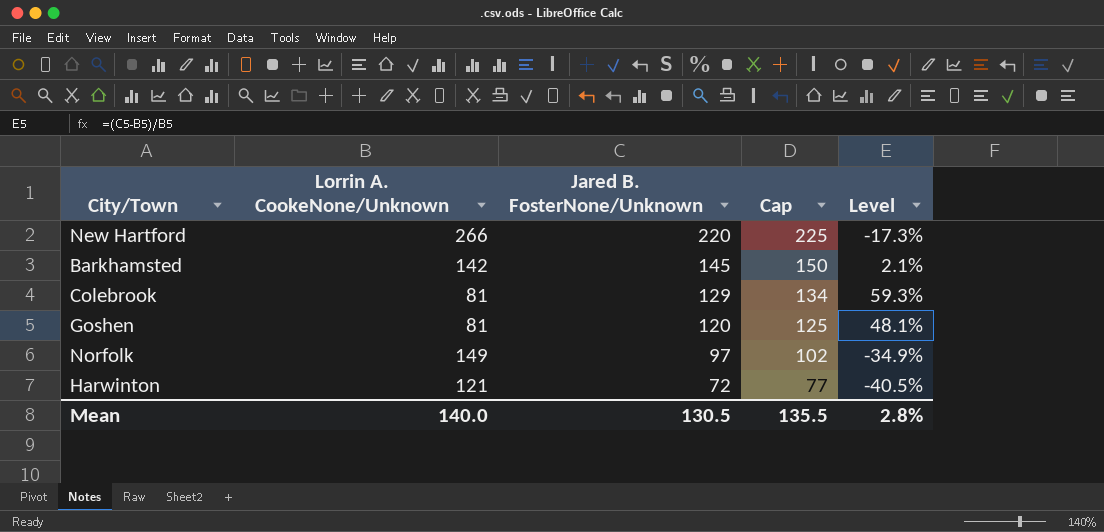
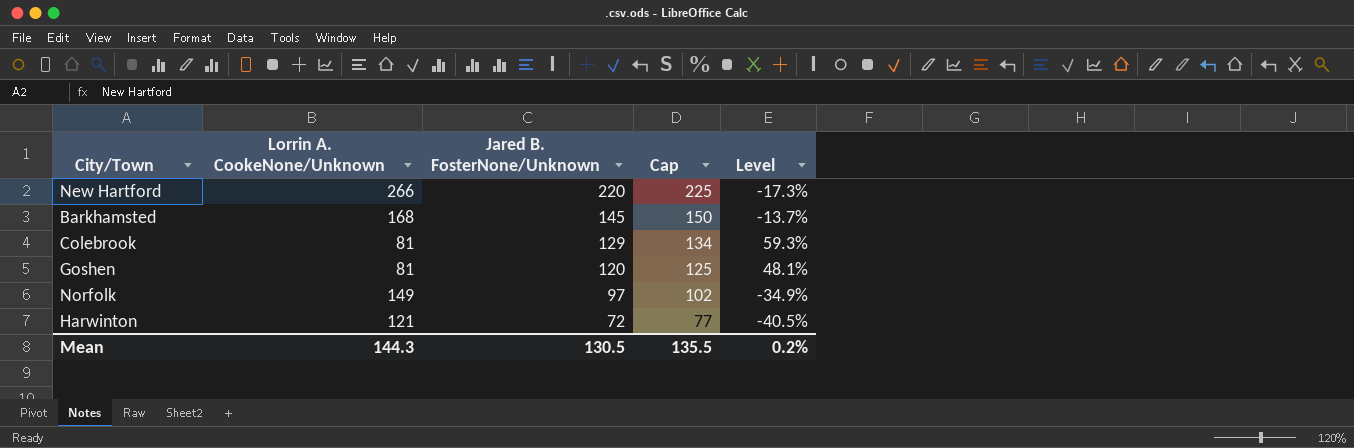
Barkhamsted | Lorrin A. CookeNone/Unknown: 142 -> 168
Barkhamsted | Level: 2.1% -> -13.7%
Mean | Lorrin A. CookeNone/Unknown: 140.0 -> 144.3
Mean | Level: 2.8% -> 0.2%

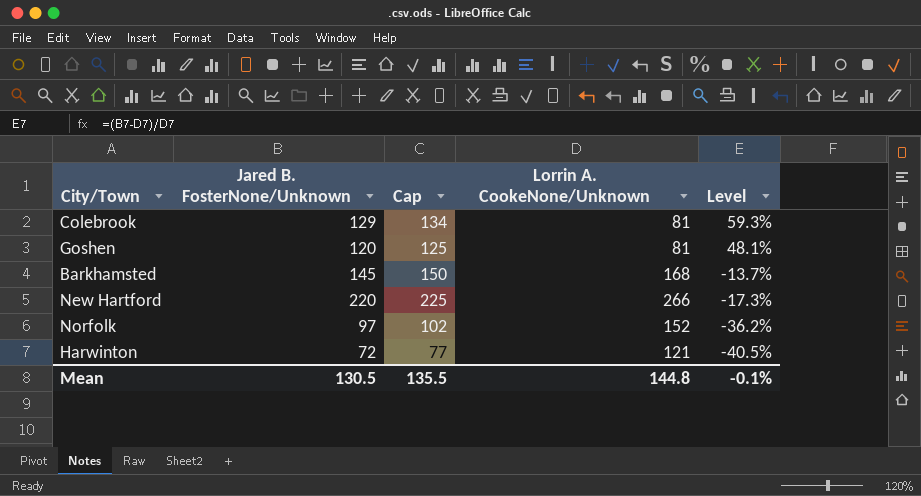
row order: Jared B. FosterNone/Unknown descending -> Level descending
column Lorrin A. CookeNone/Unknown | position: 2 -> 4
Norfolk | Lorrin A. CookeNone/Unknown: 149 -> 152
Norfolk | Level: -34.9% -> -36.2%
Mean | Lorrin A. CookeNone/Unknown: 144.3 -> 144.8
Mean | Level: 0.2% -> -0.1%

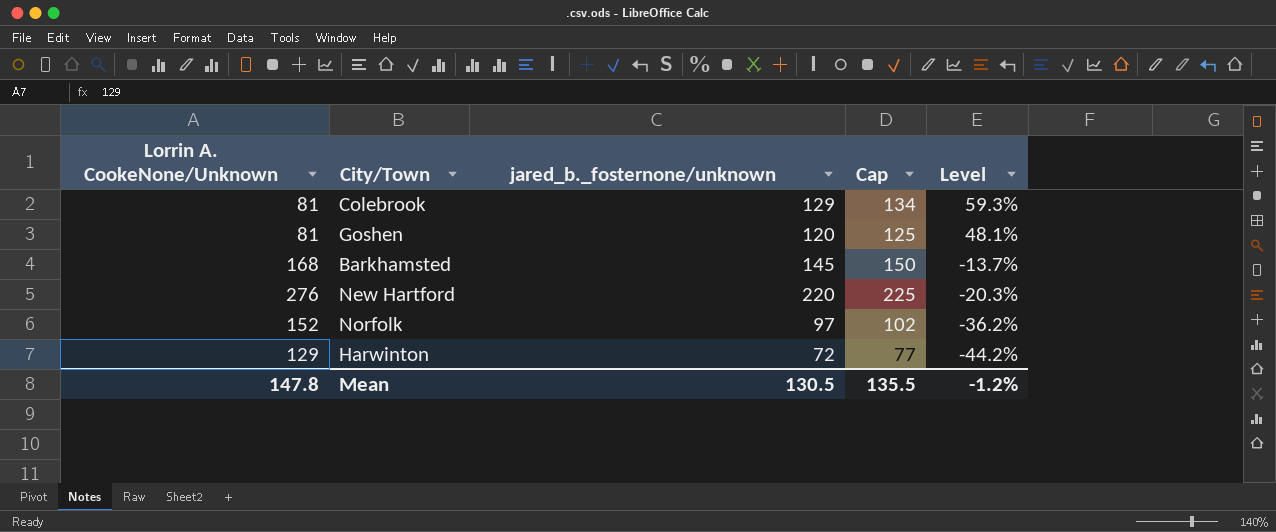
column Lorrin A. CookeNone/Unknown | position: 4 -> 1
column name: Jared B. FosterNone/Unknown -> jared_b._fosternone/unknown
New Hartford | Lorrin A. CookeNone/Unknown: 266 -> 276
New Hartford | Level: -17.3% -> -20.3%
Harwinton | Lorrin A. CookeNone/Unknown: 121 -> 129
Harwinton | Level: -40.5% -> -44.2%
Mean | Lorrin A. CookeNone/Unknown: 144.8 -> 147.8
Mean | Level: -0.1% -> -1.2%

